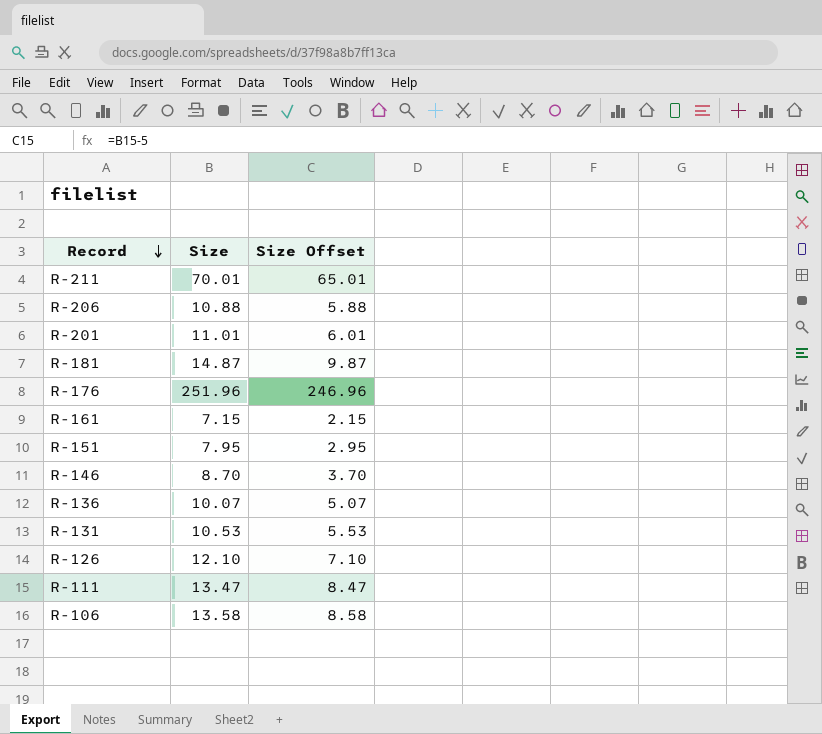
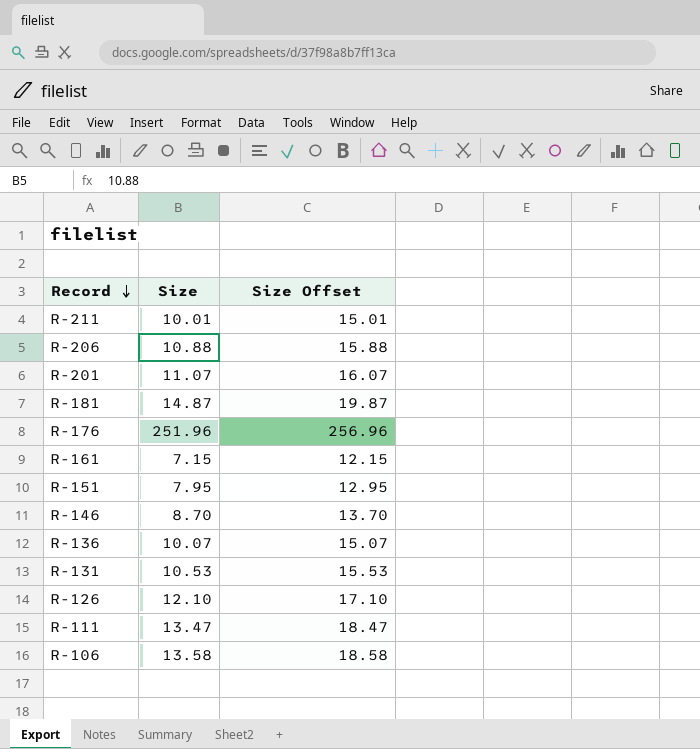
column Size Offset | formula: [Size] - 5 -> [Size] + 5
R-211 | Size: 70.01 -> 10.01
R-201 | Size: 11.01 -> 11.07

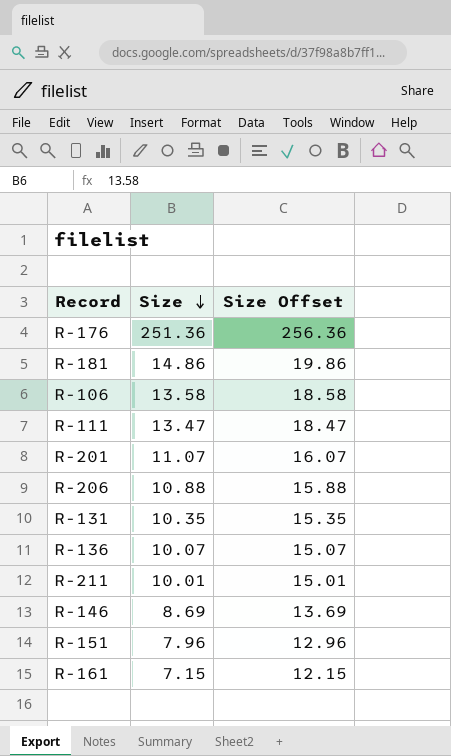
row order: Record descending -> Size descending
row R-126: 12.10 | 17.10 -> none
R-176 | Size: 251.96 -> 251.36
R-176 | Size Offset: 256.96 -> 256.36
R-181 | Size: 14.87 -> 14.86
R-181 | Size Offset: 19.87 -> 19.86
R-131 | Size: 10.53 -> 10.35
R-131 | Size Offset: 15.53 -> 15.35
R-146 | Size: 8.70 -> 8.69
R-146 | Size Offset: 13.70 -> 13.69
R-151 | Size: 7.95 -> 7.96
R-151 | Size Offset: 12.95 -> 12.96

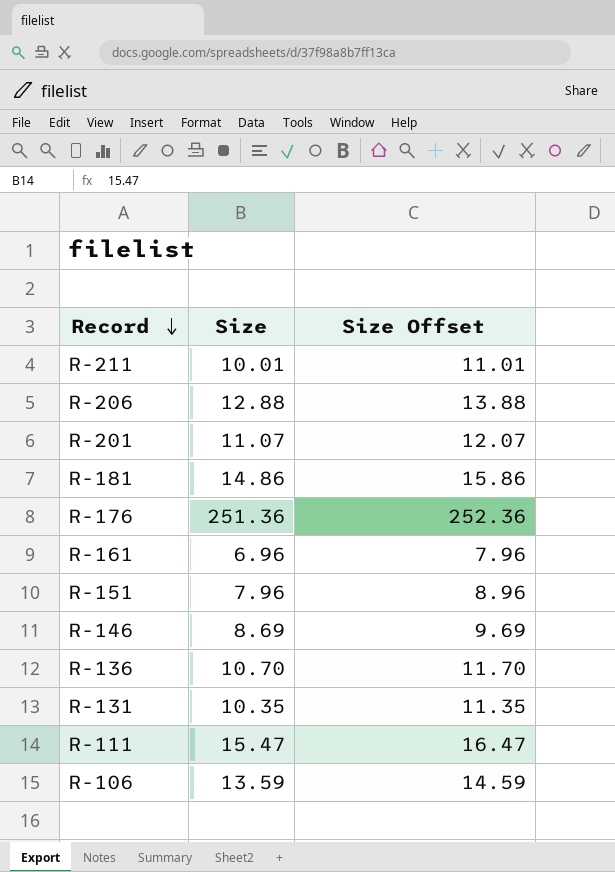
row order: Size descending -> Record descending
column Size Offset | formula: [Size] + 5 -> [Size] + 1
R-206 | Size: 10.88 -> 12.88
R-161 | Size: 7.15 -> 6.96
R-136 | Size: 10.07 -> 10.70
R-111 | Size: 13.47 -> 15.47
R-106 | Size: 13.58 -> 13.59

